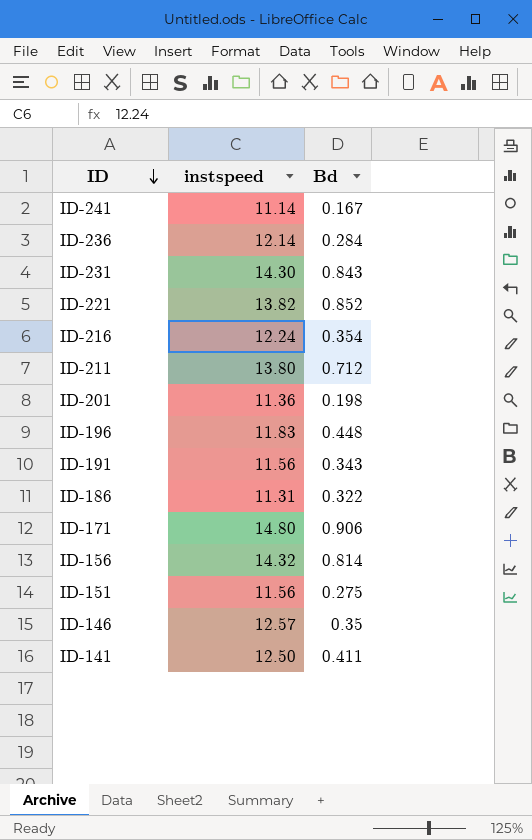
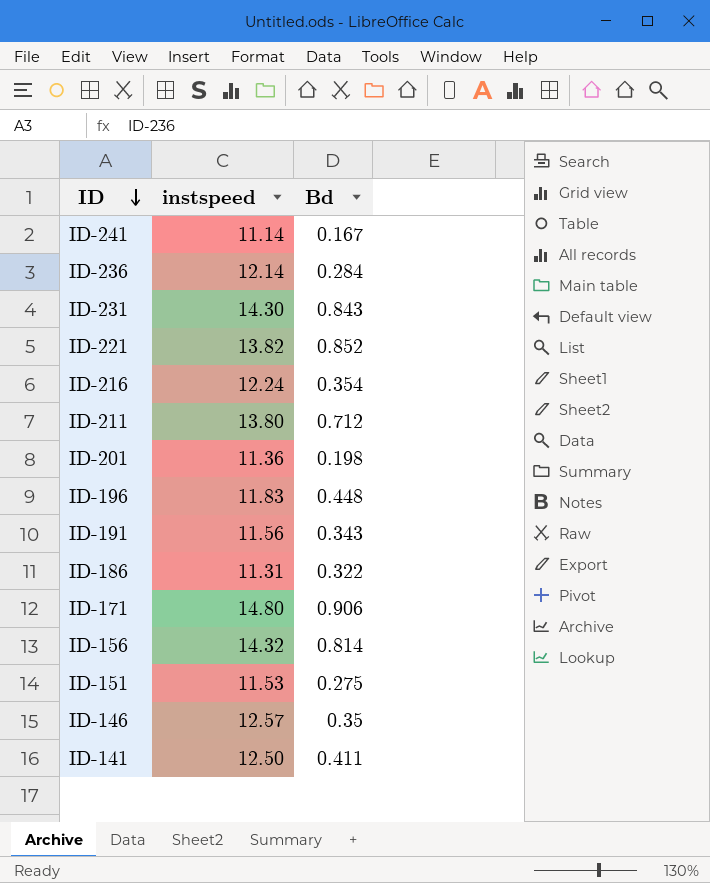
ID-151 | instspeed: 11.56 -> 11.53

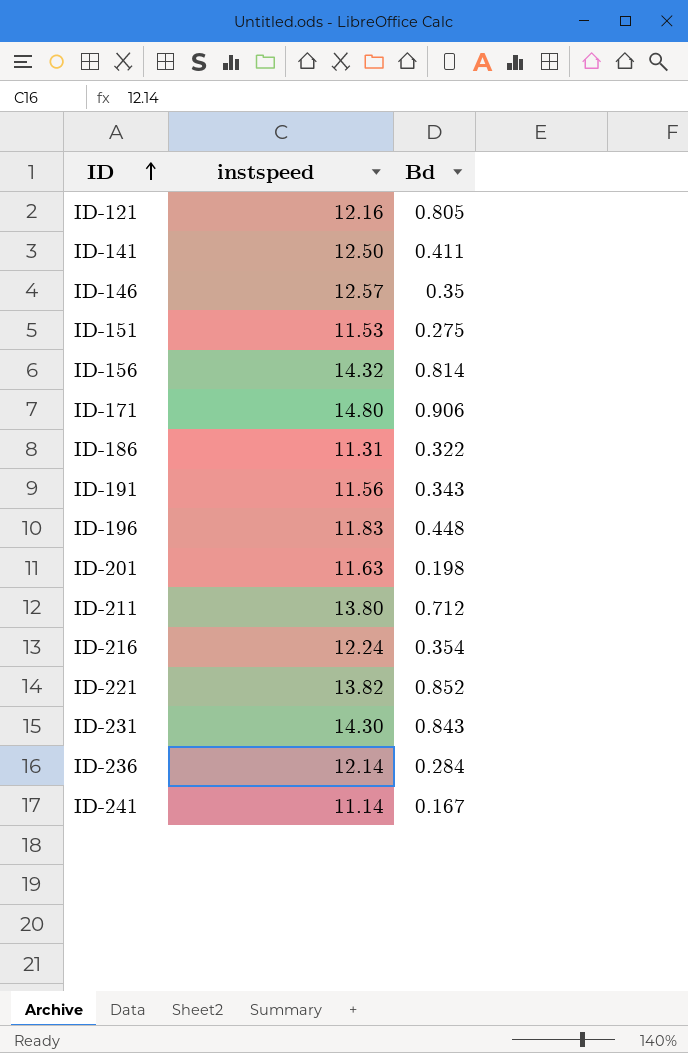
row order: ID descending -> ID ascending
row ID-121: none -> 12.16 | 0.805
ID-201 | instspeed: 11.36 -> 11.63

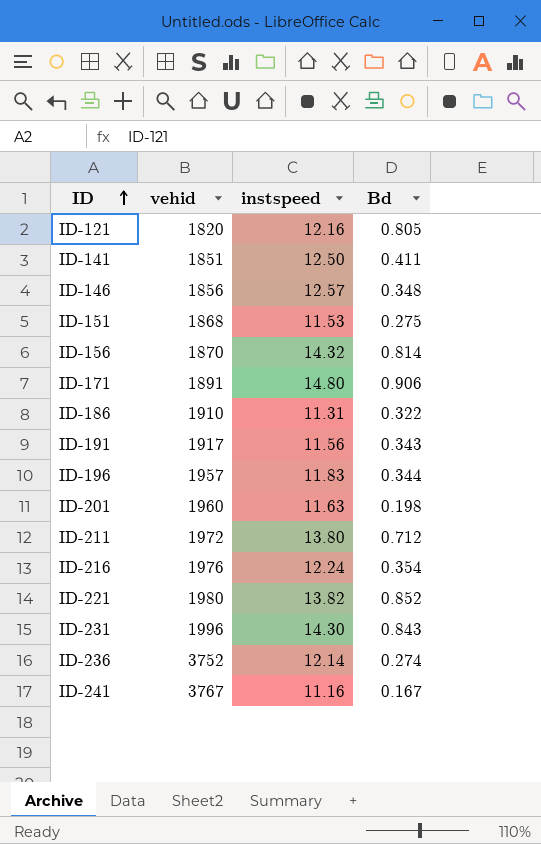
column vehid | position: none -> 2
ID-146 | Bd: 0.35 -> 0.348
ID-196 | Bd: 0.448 -> 0.344
ID-236 | Bd: 0.284 -> 0.274
ID-241 | instspeed: 11.14 -> 11.16

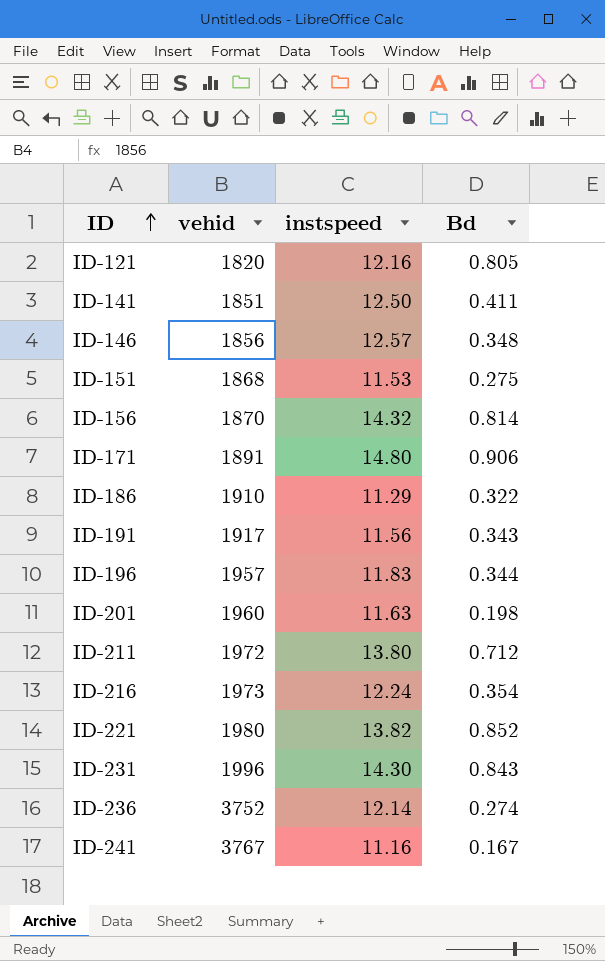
ID-186 | instspeed: 11.31 -> 11.29
ID-216 | vehid: 1976 -> 1973

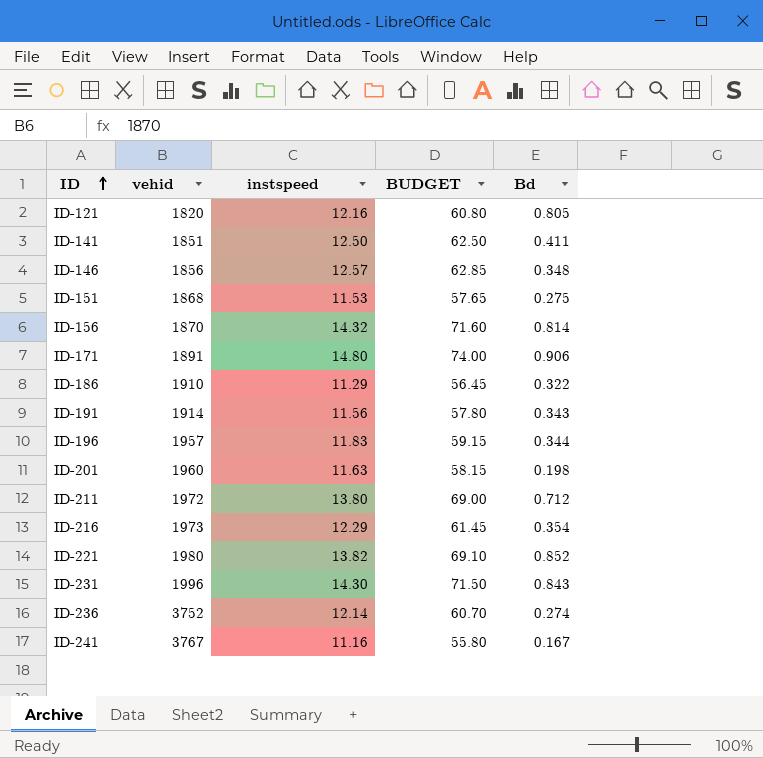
column BUDGET | formula: none -> [instspeed] * 5
ID-191 | vehid: 1917 -> 1914
ID-216 | instspeed: 12.24 -> 12.29

